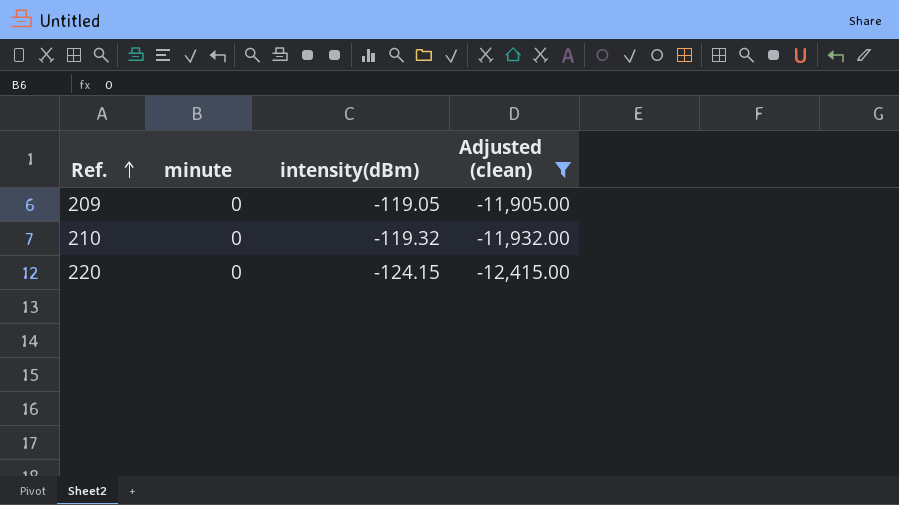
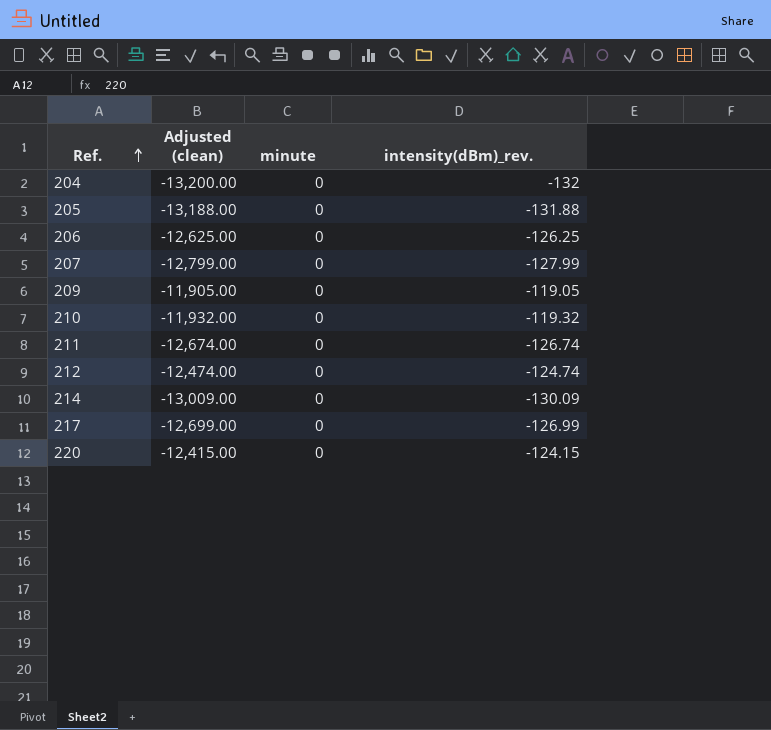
filter: Adjusted (clean) >= -12,415.00 -> none
column Adjusted (clean) | position: 4 -> 2
column name: intensity(dBm) -> intensity(dBm)_rev.

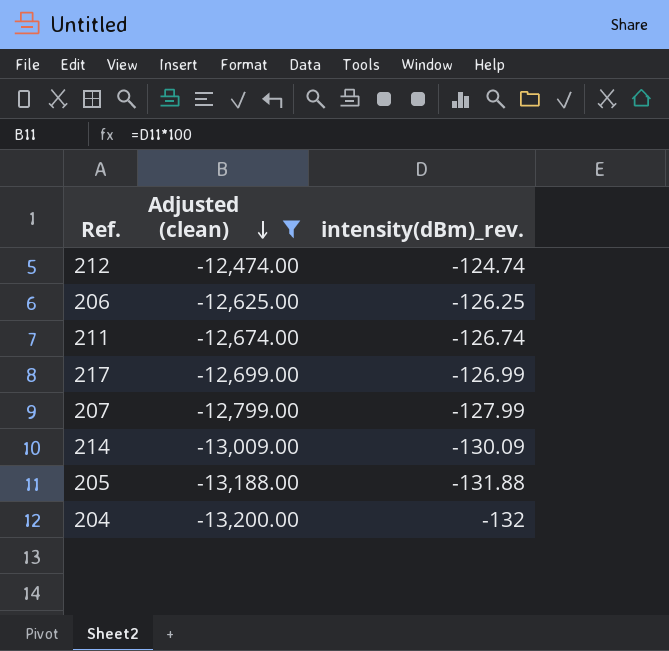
filter: none -> Adjusted (clean) <= -12,474.00
row order: Ref. ascending -> Adjusted (clean) descending
column minute | position: 3 -> none

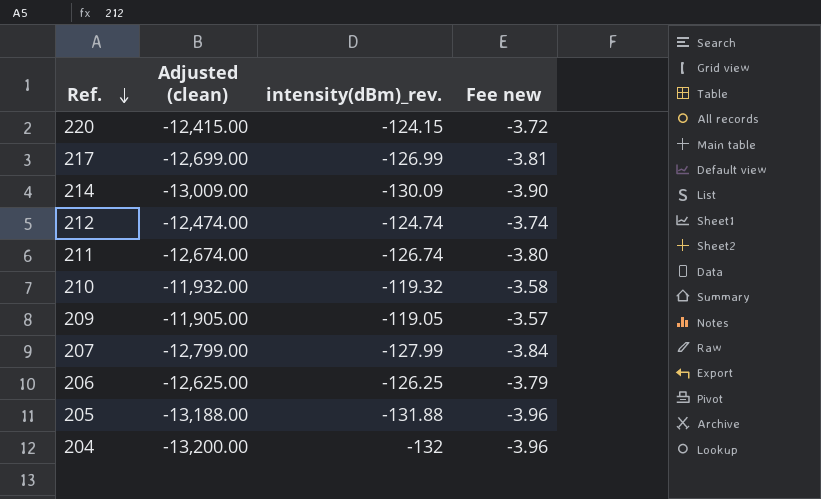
filter: Adjusted (clean) <= -12,474.00 -> none
row order: Adjusted (clean) descending -> Ref. descending
column Fee new | formula: none -> [intensity(dBm)_rev.] * 0.03

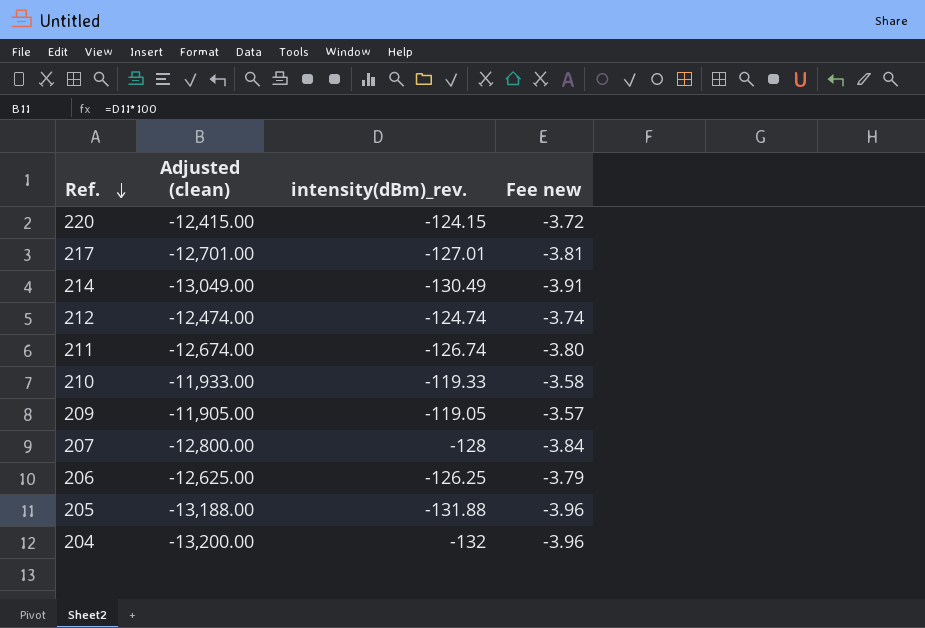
217 | Adjusted (clean): -12,699.00 -> -12,701.00
217 | intensity(dBm)_rev.: -126.99 -> -127.01
214 | Adjusted (clean): -13,009.00 -> -13,049.00
214 | intensity(dBm)_rev.: -130.09 -> -130.49
214 | Fee new: -3.90 -> -3.91
210 | Adjusted (clean): -11,932.00 -> -11,933.00
210 | intensity(dBm)_rev.: -119.32 -> -119.33
207 | Adjusted (clean): -12,799.00 -> -12,800.00
207 | intensity(dBm)_rev.: -127.99 -> -128

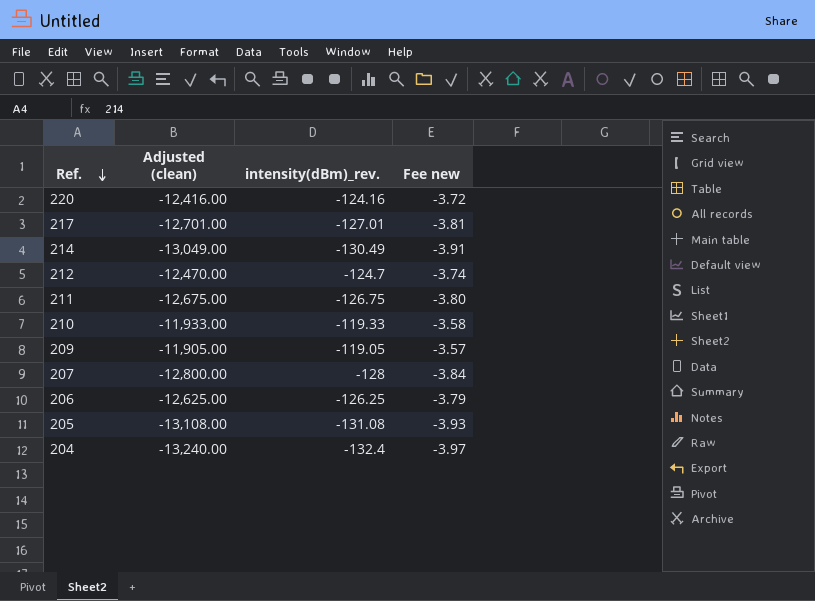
220 | Adjusted (clean): -12,415.00 -> -12,416.00
220 | intensity(dBm)_rev.: -124.15 -> -124.16
212 | Adjusted (clean): -12,474.00 -> -12,470.00
212 | intensity(dBm)_rev.: -124.74 -> -124.7
211 | Adjusted (clean): -12,674.00 -> -12,675.00
211 | intensity(dBm)_rev.: -126.74 -> -126.75
205 | Adjusted (clean): -13,188.00 -> -13,108.00
205 | intensity(dBm)_rev.: -131.88 -> -131.08
205 | Fee new: -3.96 -> -3.93
204 | Adjusted (clean): -13,200.00 -> -13,240.00
204 | intensity(dBm)_rev.: -132 -> -132.4
204 | Fee new: -3.96 -> -3.97

